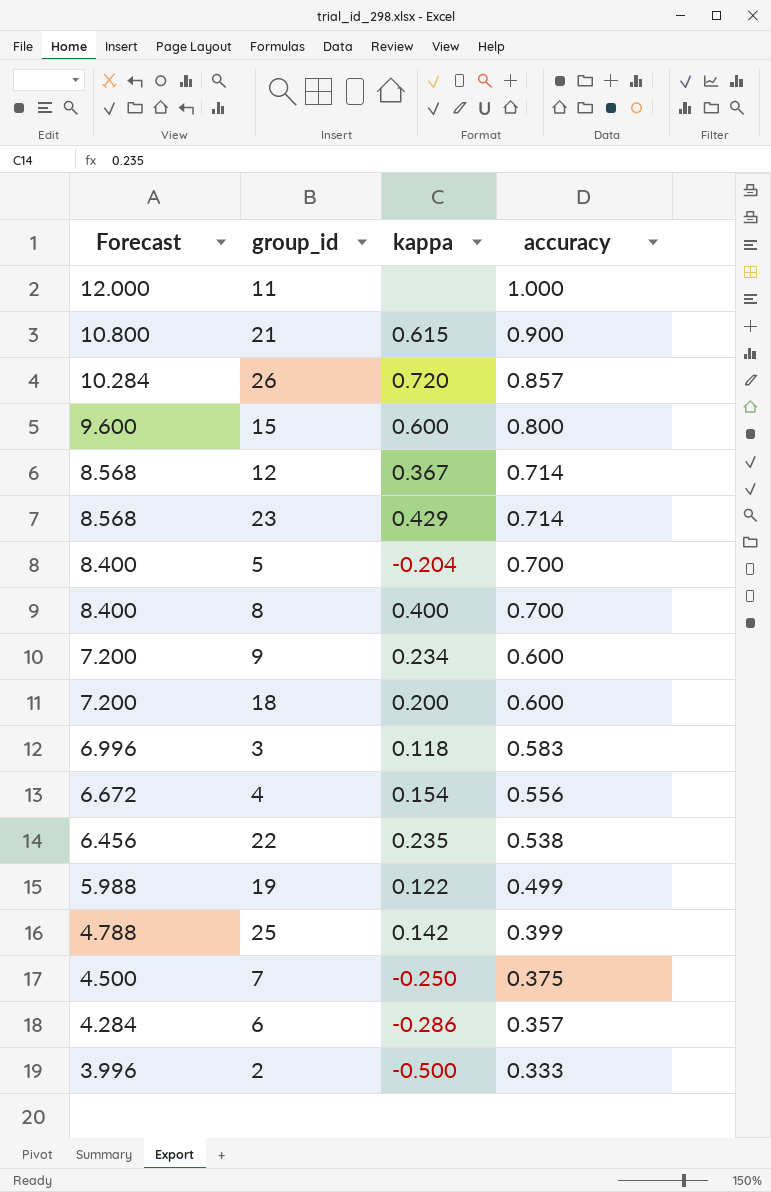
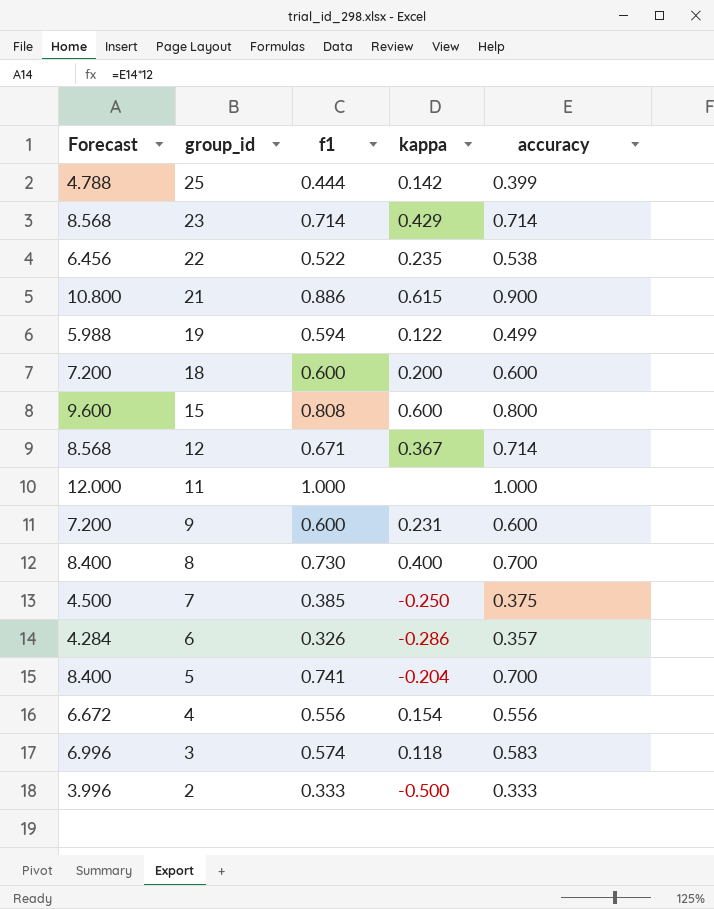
row order: Forecast descending -> group_id descending
column f1 | position: none -> 3
row 26: 10.284 | 0.720 | 0.857 -> none
9 | kappa: 0.234 -> 0.231

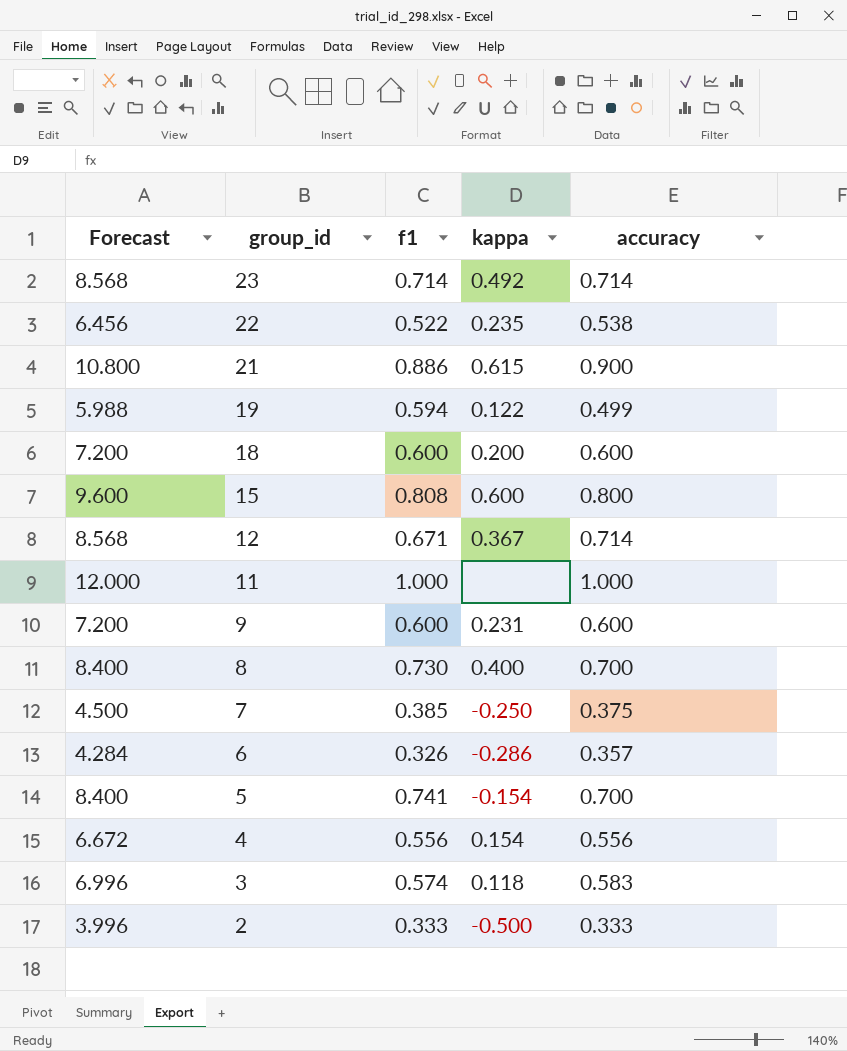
row 25: 4.788 | 0.444 | 0.142 | 0.399 -> none
23 | kappa: 0.429 -> 0.492
5 | kappa: -0.204 -> -0.154

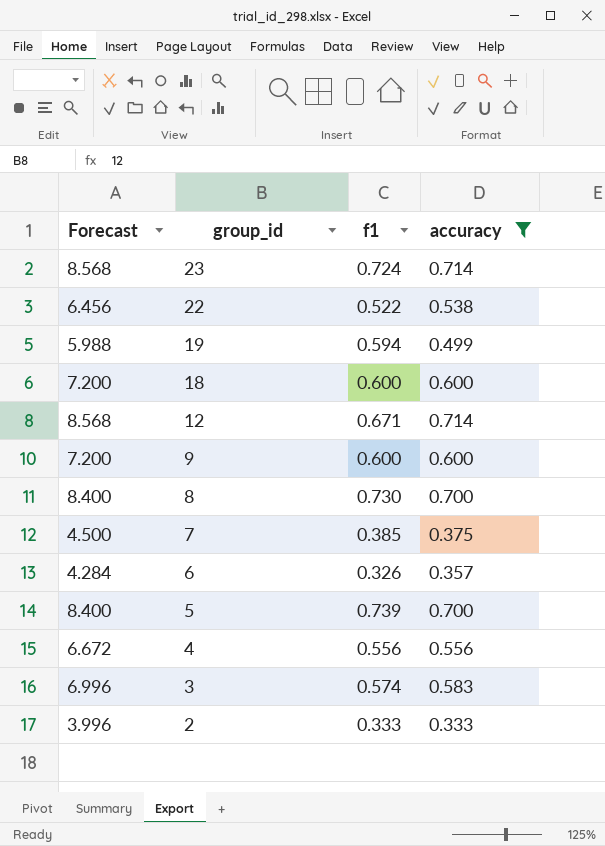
filter: none -> accuracy <= 0.714
column kappa | position: 4 -> none
23 | f1: 0.714 -> 0.724
5 | f1: 0.741 -> 0.739

